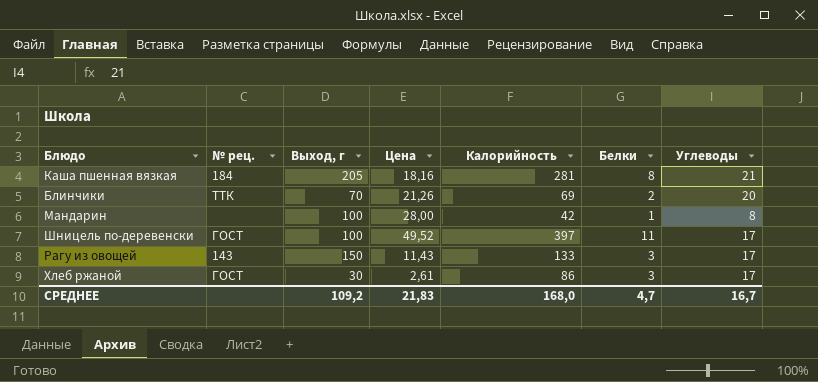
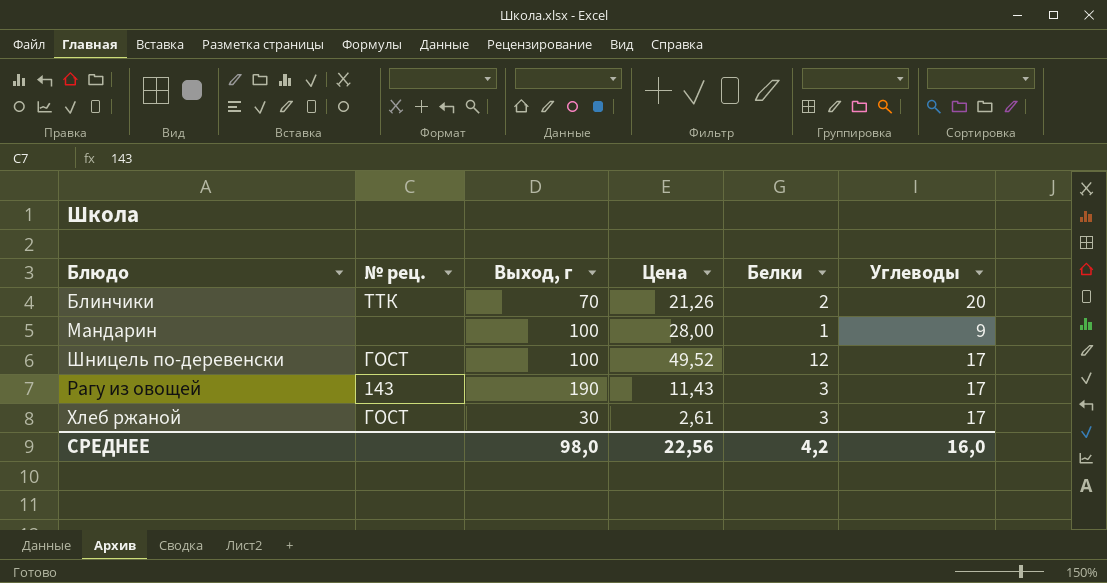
column Калорийность | position: 5 -> none
row Каша пшенная вязкая: 184 | 205 | 18,16 | 281 | 8 | 21 -> none
Мандарин | Углеводы: 8 -> 9
Шницель по-деревенски | Белки: 11 -> 12
Рагу из овощей | Выход, г: 150 -> 190
СРЕДНЕЕ | Выход, г: 109,2 -> 98,0
СРЕДНЕЕ | Цена: 21,83 -> 22,56
СРЕДНЕЕ | Белки: 4,7 -> 4,2
СРЕДНЕЕ | Углеводы: 16,7 -> 16,0

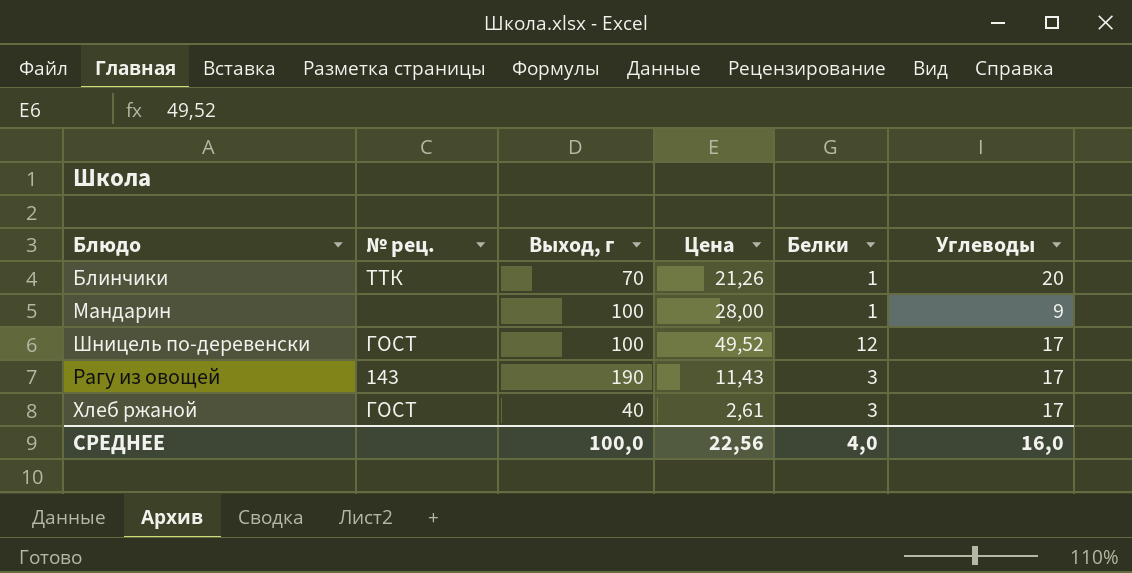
Блинчики | Белки: 2 -> 1
Хлеб ржаной | Выход, г: 30 -> 40
СРЕДНЕЕ | Выход, г: 98,0 -> 100,0
СРЕДНЕЕ | Белки: 4,2 -> 4,0

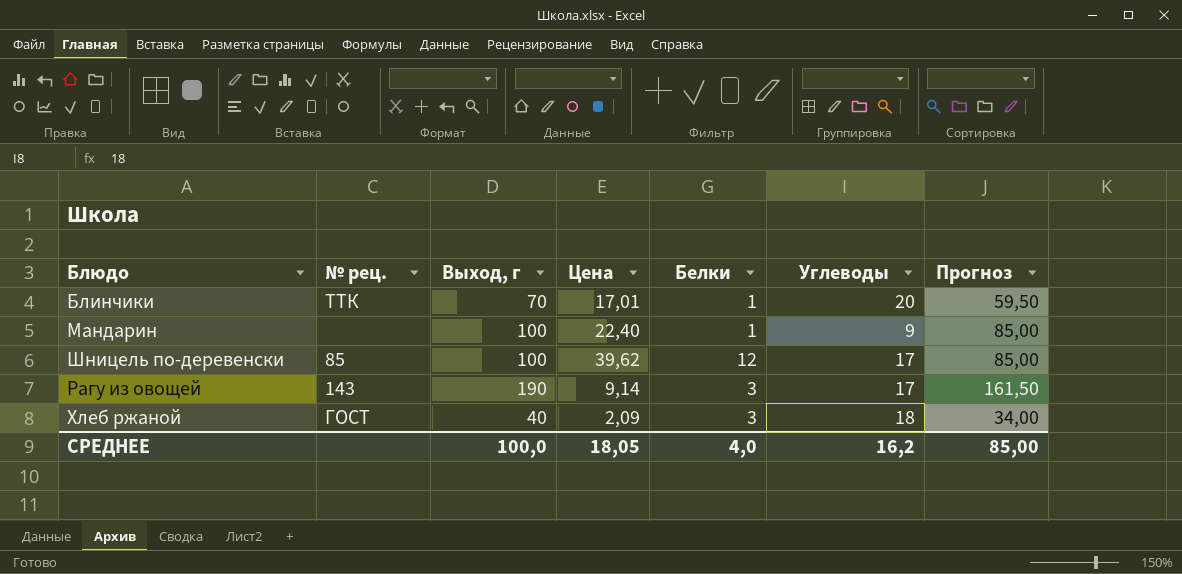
column Прогноз | formula: none -> [Выход, г] * 0,85
Блинчики | Цена: 21,26 -> 17,01
Мандарин | Цена: 28,00 -> 22,40
Шницель по-деревенски | № рец.: ГОСТ -> 85
Шницель по-деревенски | Цена: 49,52 -> 39,62
Рагу из овощей | Цена: 11,43 -> 9,14
Хлеб ржаной | Цена: 2,61 -> 2,09
Хлеб ржаной | Углеводы: 17 -> 18
СРЕДНЕЕ | Цена: 22,56 -> 18,05
СРЕДНЕЕ | Углеводы: 16,0 -> 16,2

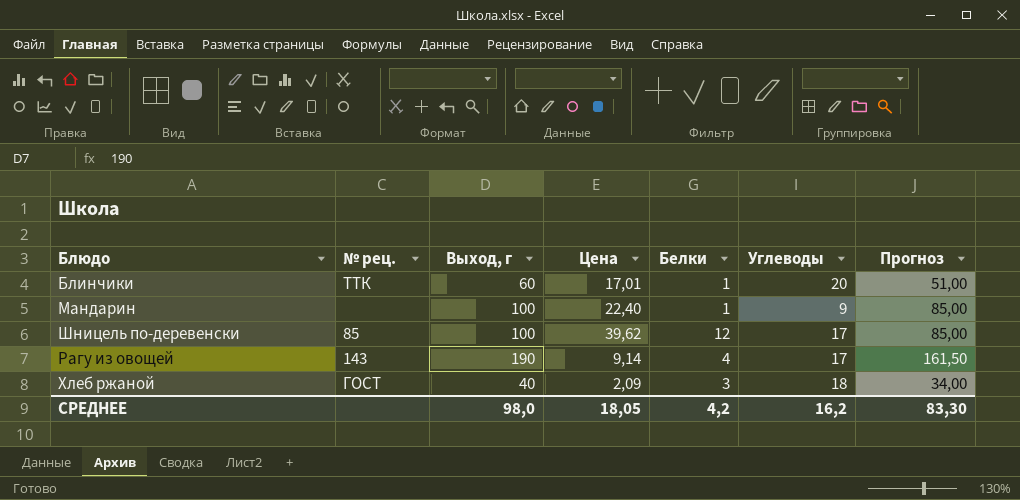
Блинчики | Выход, г: 70 -> 60
Блинчики | Прогноз: 59,50 -> 51,00
Рагу из овощей | Белки: 3 -> 4
СРЕДНЕЕ | Выход, г: 100,0 -> 98,0
СРЕДНЕЕ | Белки: 4,0 -> 4,2
СРЕДНЕЕ | Прогноз: 85,00 -> 83,30

